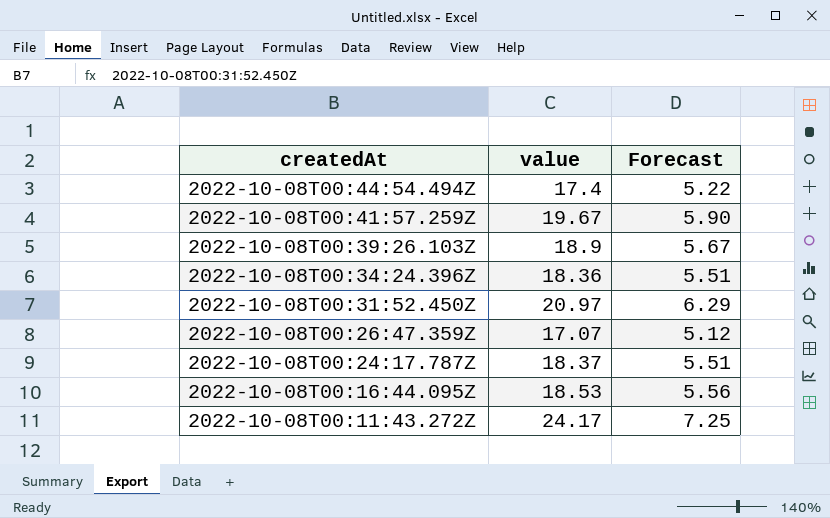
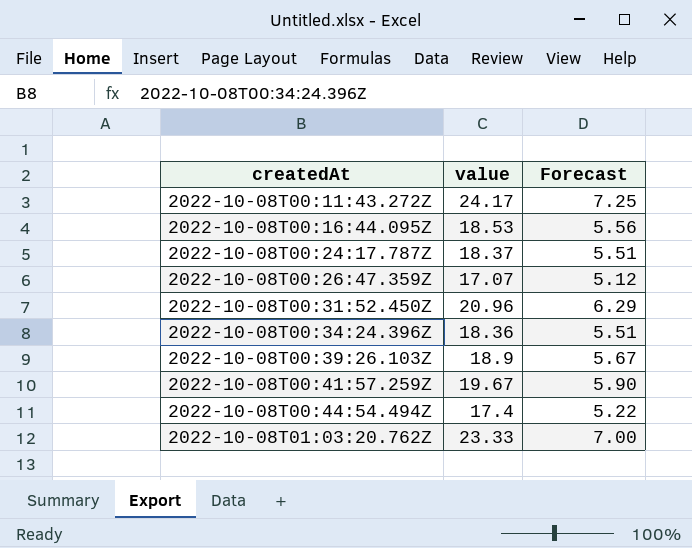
row order: createdAt descending -> createdAt ascending
2022-10-08T00:31:52.450Z | value: 20.97 -> 20.96
row 2022-10-08T01:03:20.762Z: none -> 23.33 | 7.00

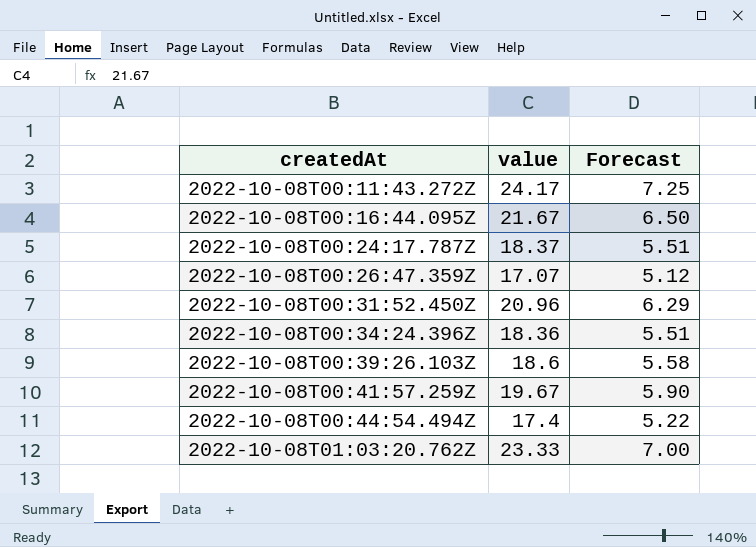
2022-10-08T00:16:44.095Z | value: 18.53 -> 21.67
2022-10-08T00:16:44.095Z | Forecast: 5.56 -> 6.50
2022-10-08T00:39:26.103Z | value: 18.9 -> 18.6
2022-10-08T00:39:26.103Z | Forecast: 5.67 -> 5.58

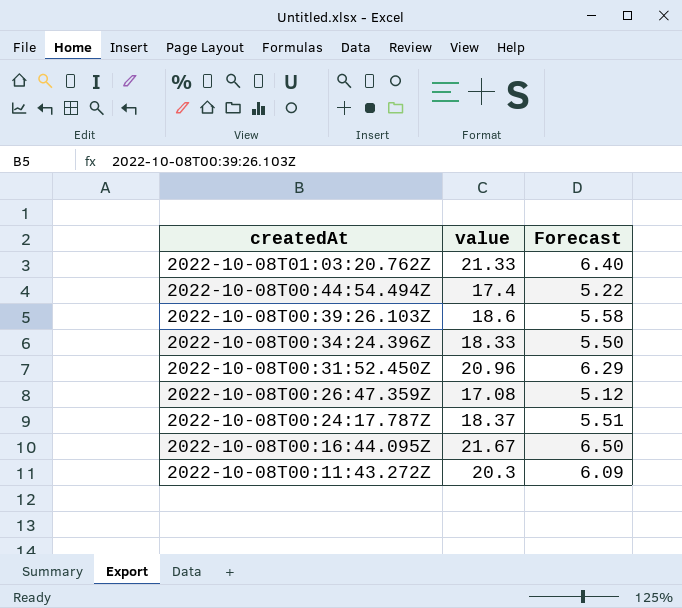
row order: createdAt ascending -> createdAt descending
row 2022-10-08T00:41:57.259Z: 19.67 | 5.90 -> none
2022-10-08T01:03:20.762Z | value: 23.33 -> 21.33
2022-10-08T01:03:20.762Z | Forecast: 7.00 -> 6.40
2022-10-08T00:34:24.396Z | value: 18.36 -> 18.33
2022-10-08T00:34:24.396Z | Forecast: 5.51 -> 5.50
2022-10-08T00:26:47.359Z | value: 17.07 -> 17.08
2022-10-08T00:11:43.272Z | value: 24.17 -> 20.3
2022-10-08T00:11:43.272Z | Forecast: 7.25 -> 6.09

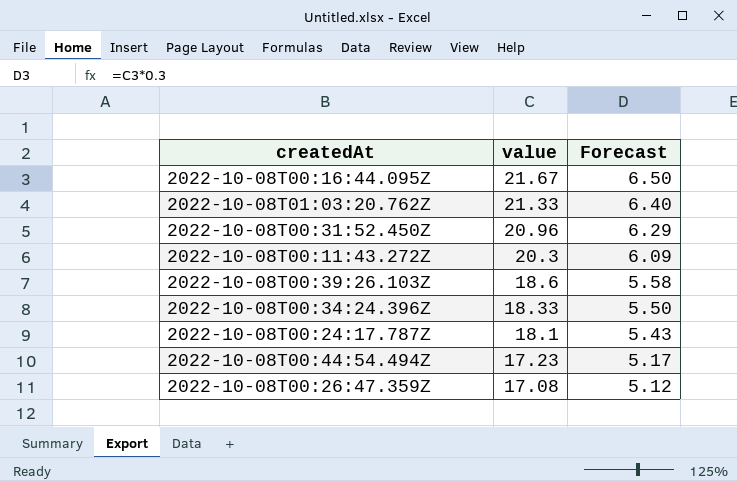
row order: createdAt descending -> value descending
2022-10-08T00:24:17.787Z | value: 18.37 -> 18.1
2022-10-08T00:24:17.787Z | Forecast: 5.51 -> 5.43
2022-10-08T00:44:54.494Z | value: 17.4 -> 17.23
2022-10-08T00:44:54.494Z | Forecast: 5.22 -> 5.17

